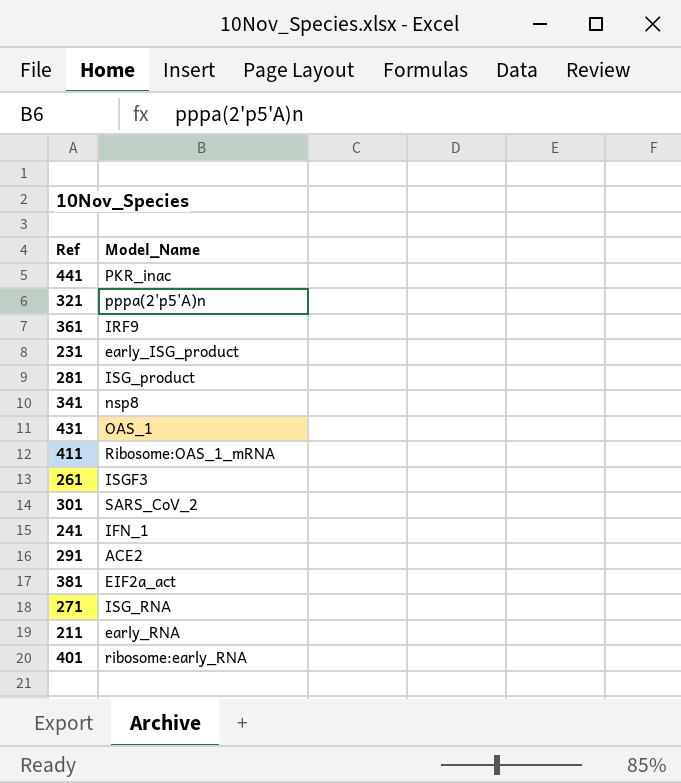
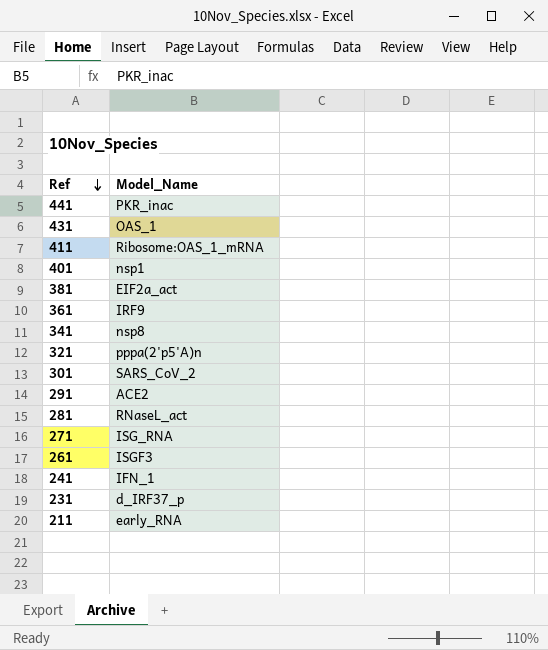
row order: none -> Ref descending
401 | Model_Name: ribosome:early_RNA -> nsp1
281 | Model_Name: ISG_product -> RNaseL_act
231 | Model_Name: early_ISG_product -> d_IRF37_p

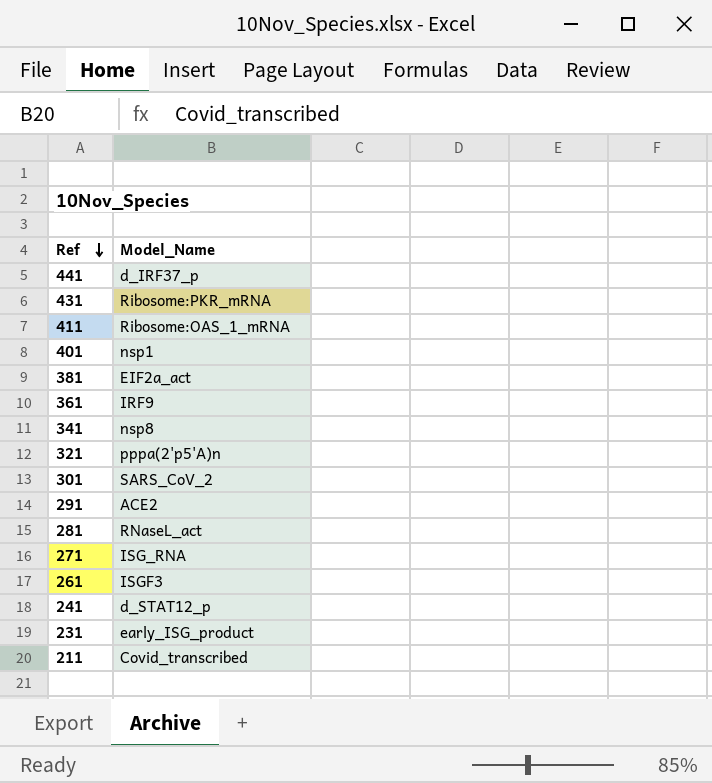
441 | Model_Name: PKR_inac -> d_IRF37_p
431 | Model_Name: OAS_1 -> Ribosome:PKR_mRNA
241 | Model_Name: IFN_1 -> d_STAT12_p
231 | Model_Name: d_IRF37_p -> early_ISG_product
211 | Model_Name: early_RNA -> Covid_transcribed

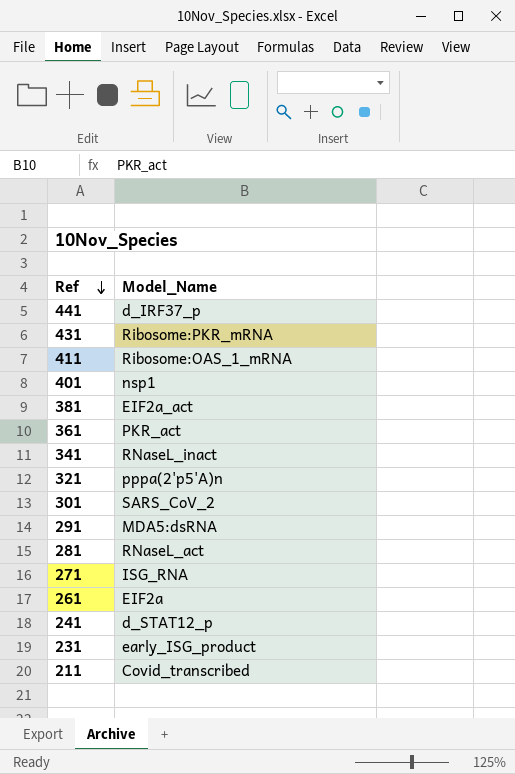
361 | Model_Name: IRF9 -> PKR_act
341 | Model_Name: nsp8 -> RNaseL_inact
291 | Model_Name: ACE2 -> MDA5:dsRNA
261 | Model_Name: ISGF3 -> EIF2a

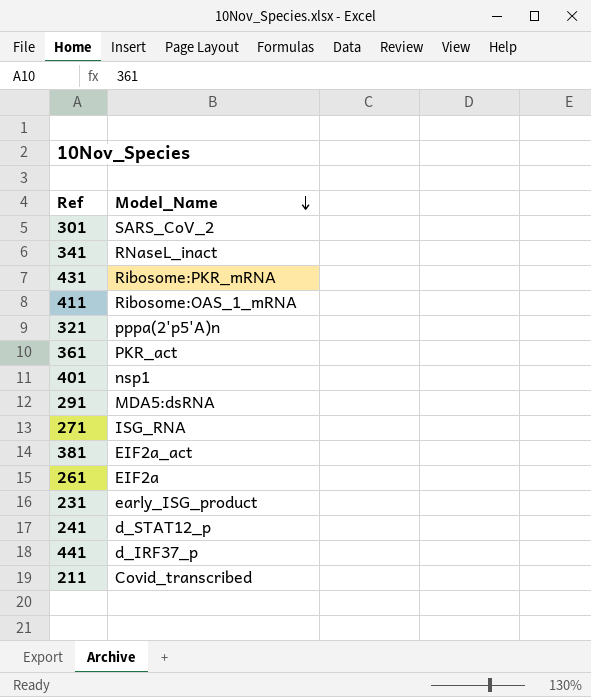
row order: Ref descending -> Model_Name descending
row 281: RNaseL_act -> none

